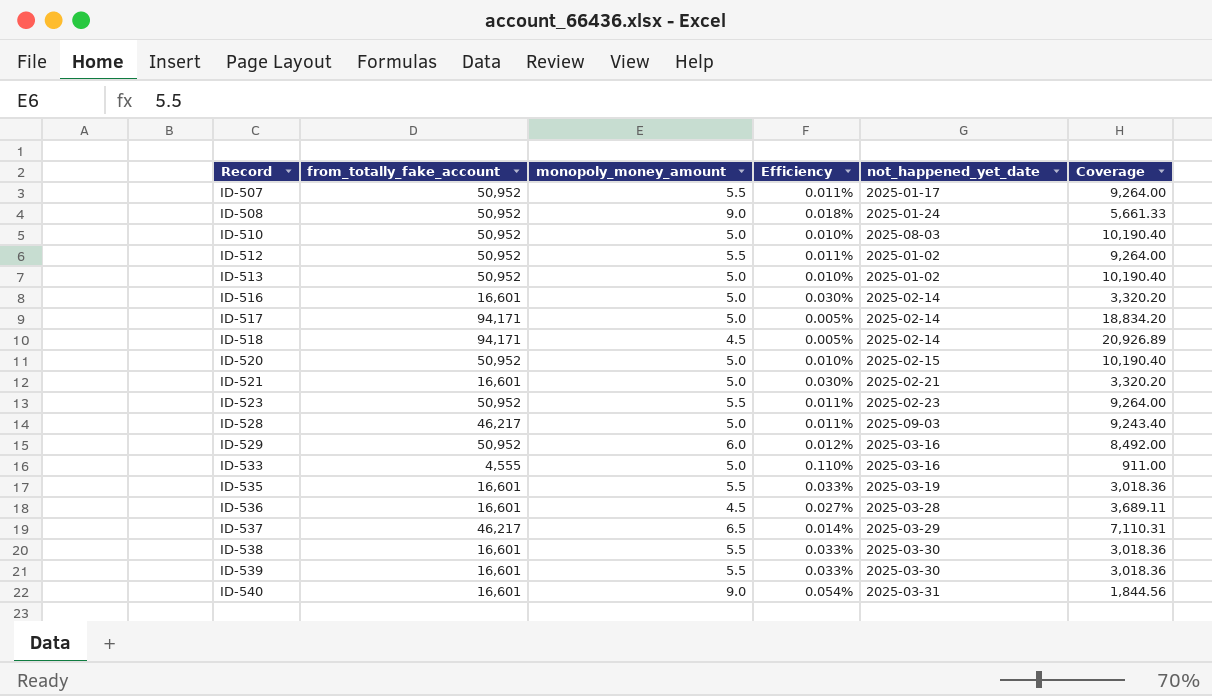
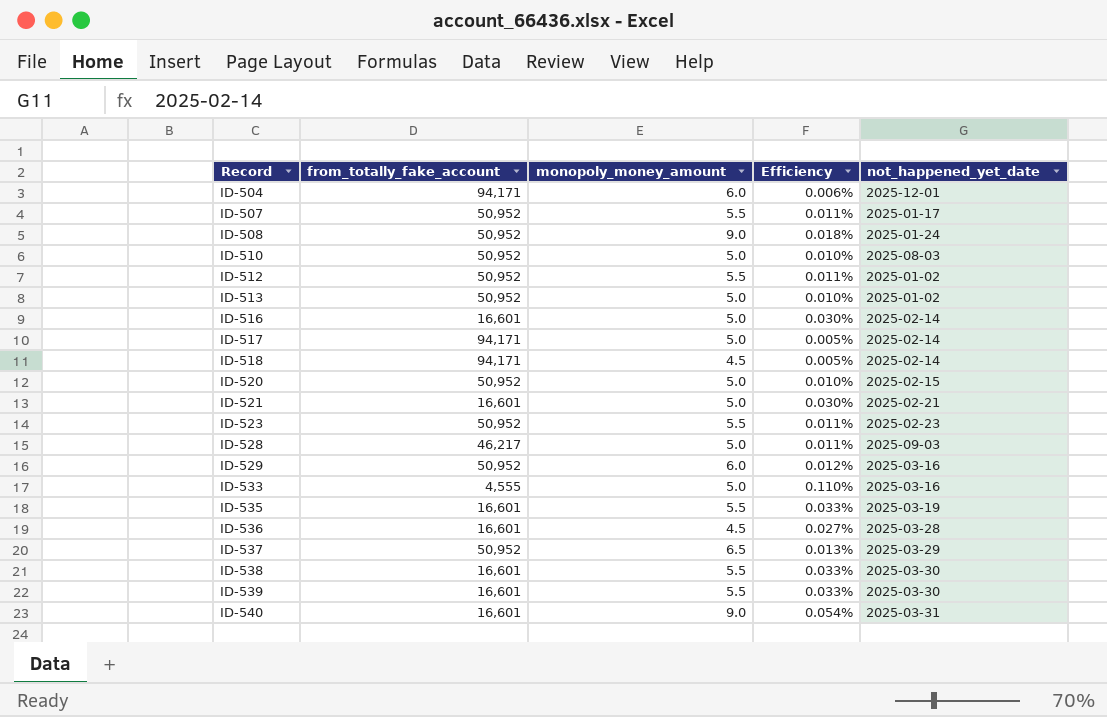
column Coverage | formula: [from_totally_fake_account] / [monopoly_money_amount] -> none
row ID-504: none -> 94,171 | 6.0 | 0.006% | 2025-12-01
ID-537 | from_totally_fake_account: 46,217 -> 50,952
ID-537 | Efficiency: 0.014% -> 0.013%

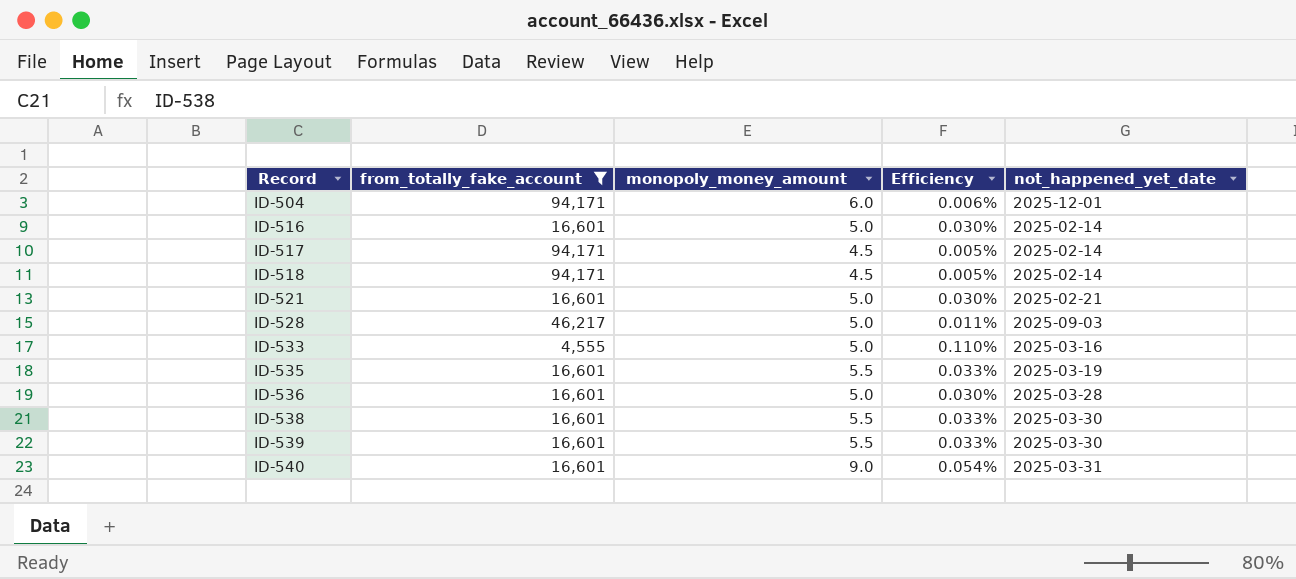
filter: none -> from_totally_fake_account != 50,952
ID-517 | monopoly_money_amount: 5.0 -> 4.5
ID-536 | monopoly_money_amount: 4.5 -> 5.0
ID-536 | Efficiency: 0.027% -> 0.030%

